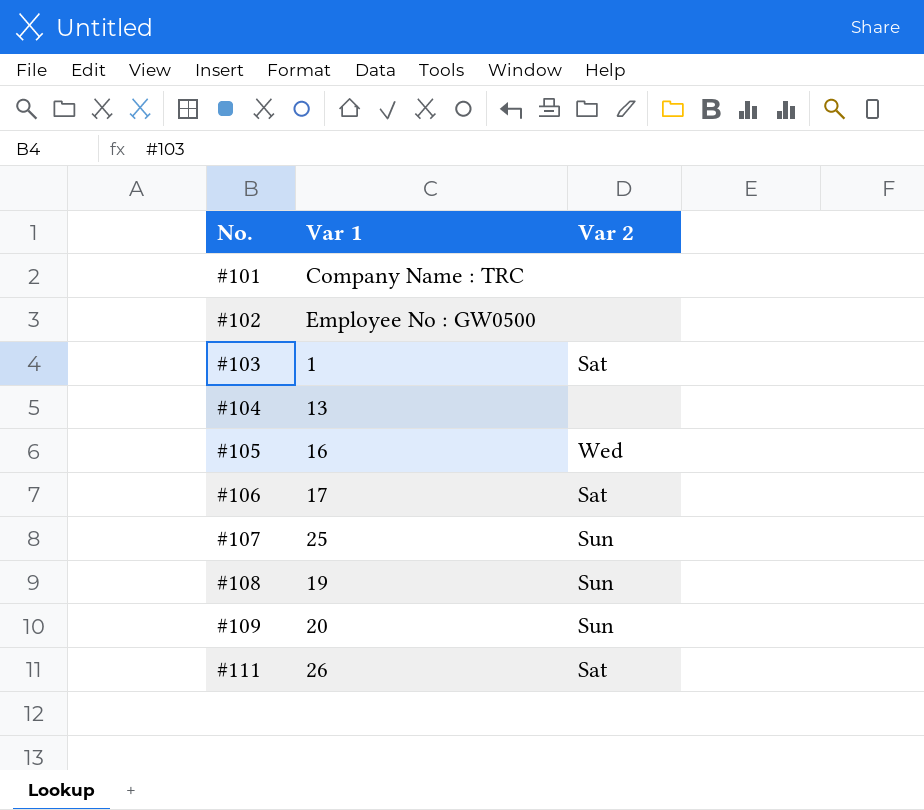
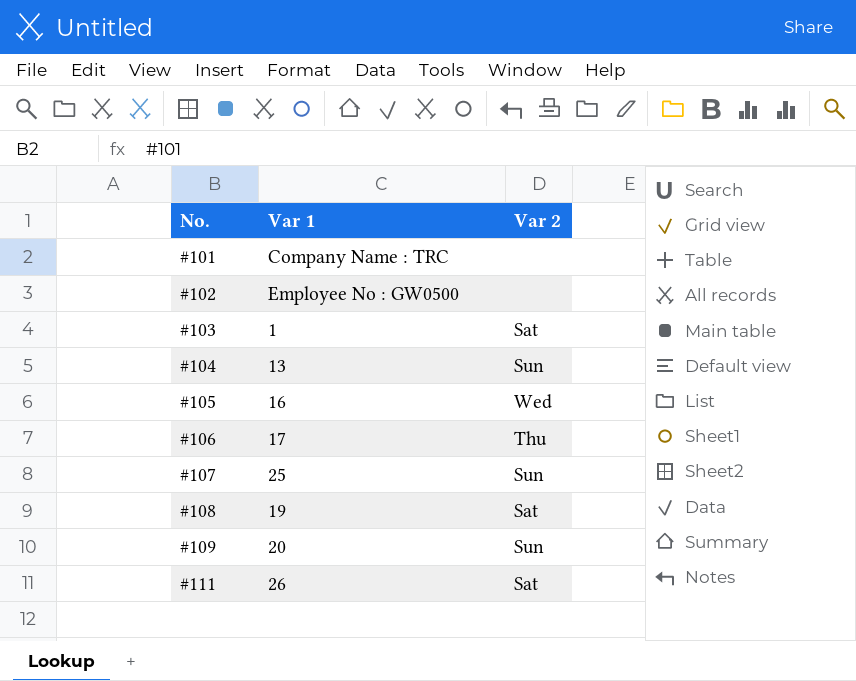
#104 | Var 2: none -> Sun
#106 | Var 2: Sat -> Thu
#108 | Var 2: Sun -> Sat

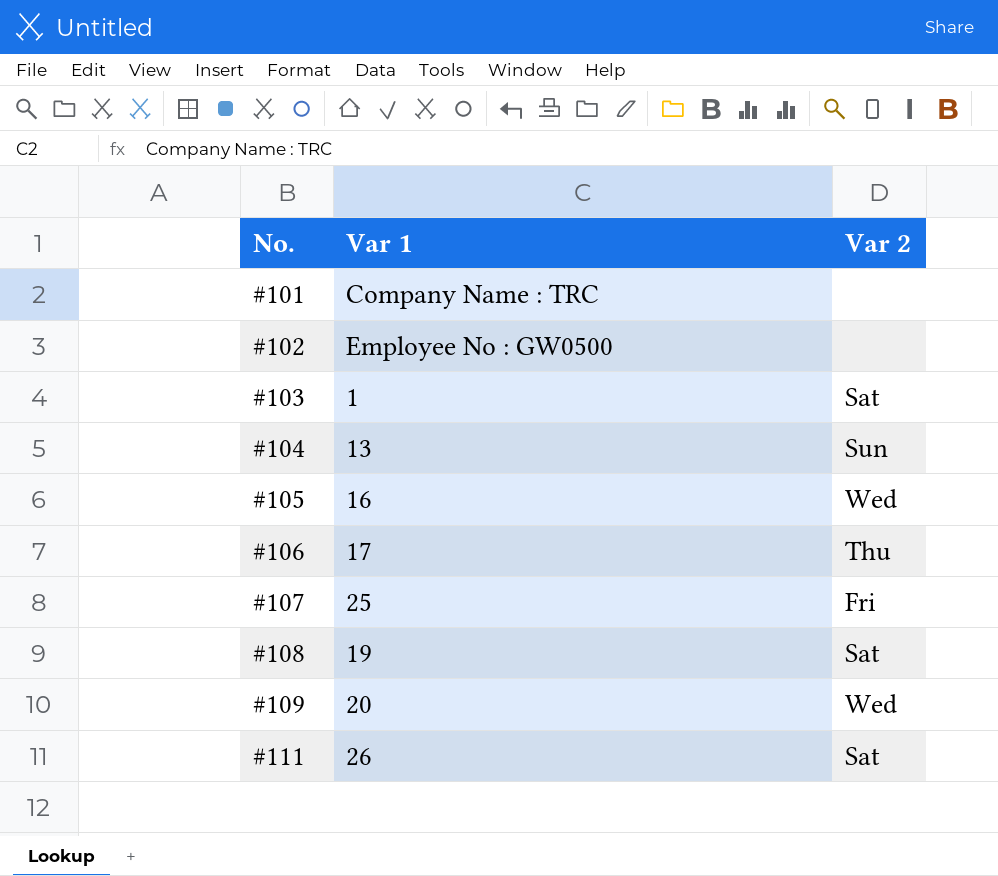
#107 | Var 2: Sun -> Fri
#109 | Var 2: Sun -> Wed

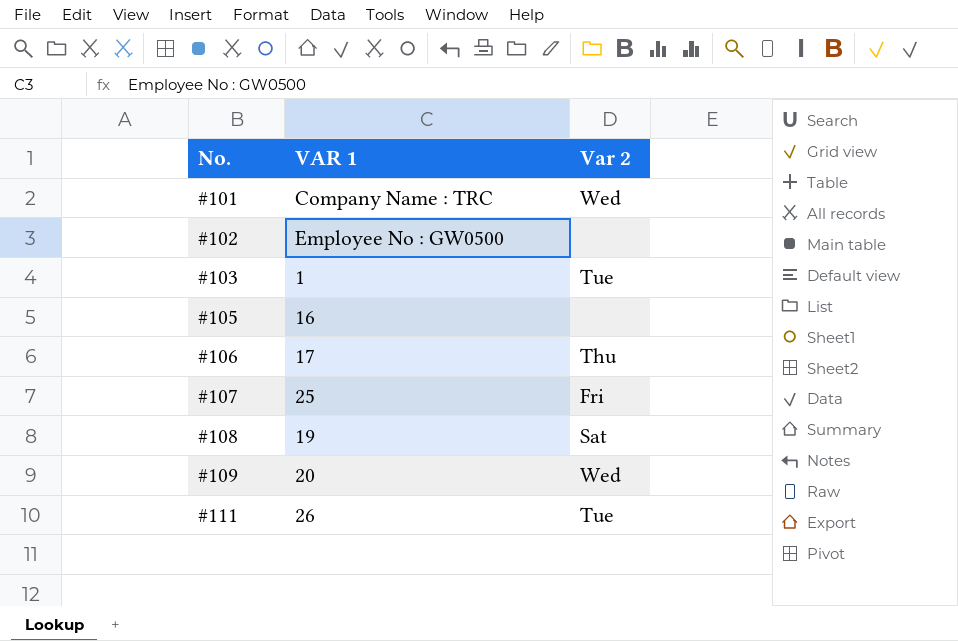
column name: Var 1 -> VAR 1
row #104: 13 | Sun -> none
#101 | Var 2: none -> Wed
#103 | Var 2: Sat -> Tue
#105 | Var 2: Wed -> none
#111 | Var 2: Sat -> Tue

